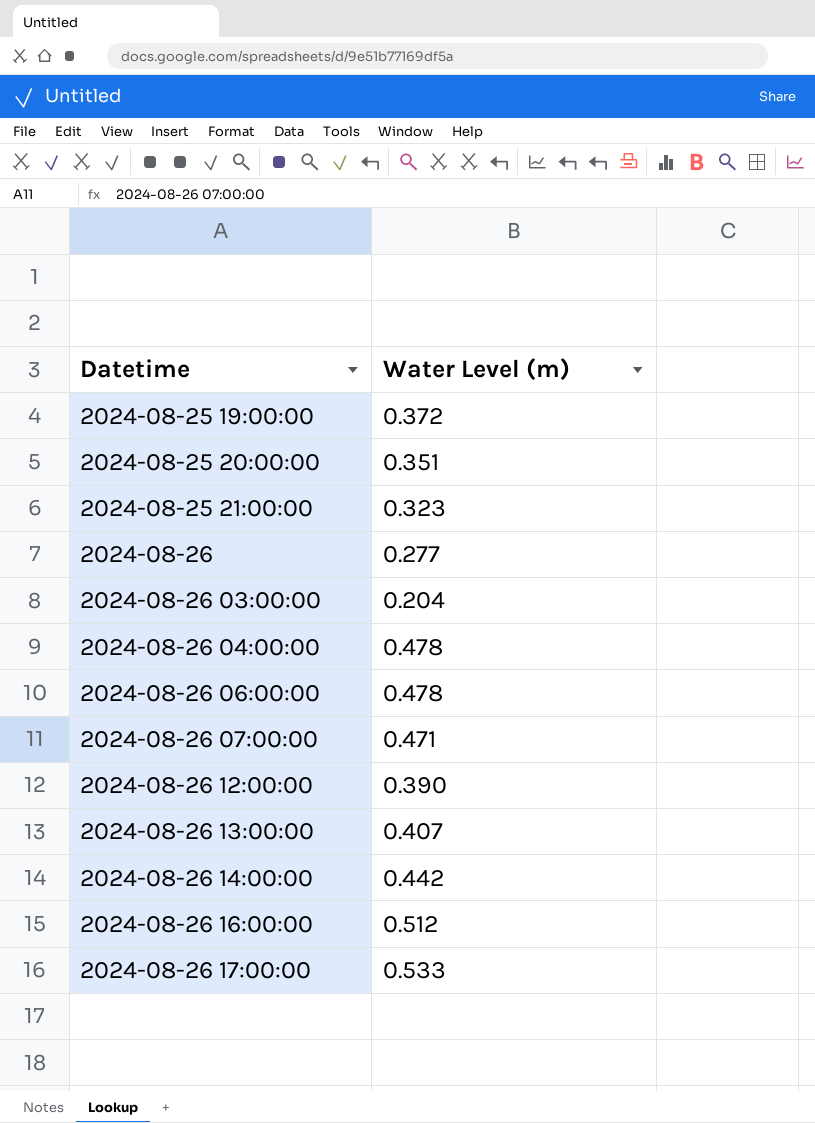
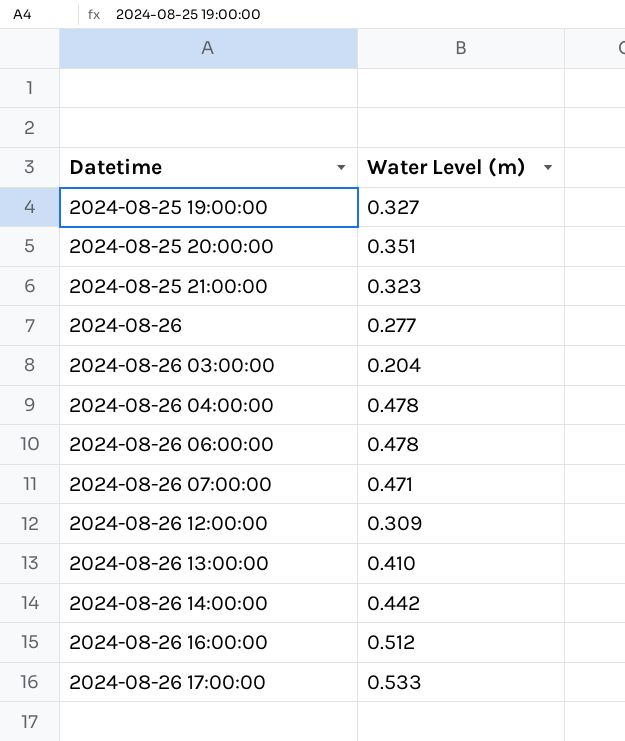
2024-08-25 19:00:00 | Water Level (m): 0.372 -> 0.327
2024-08-26 12:00:00 | Water Level (m): 0.390 -> 0.309
2024-08-26 13:00:00 | Water Level (m): 0.407 -> 0.410

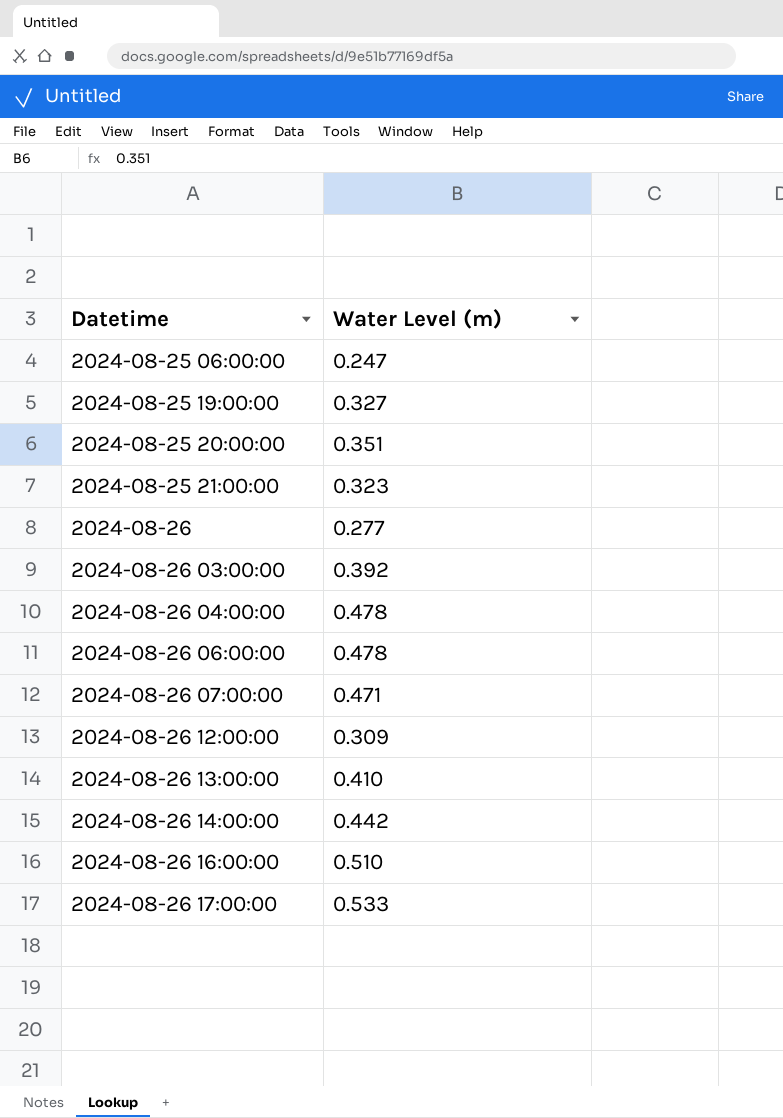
row 2024-08-25 06:00:00: none -> 0.247
2024-08-26 03:00:00 | Water Level (m): 0.204 -> 0.392
2024-08-26 16:00:00 | Water Level (m): 0.512 -> 0.510

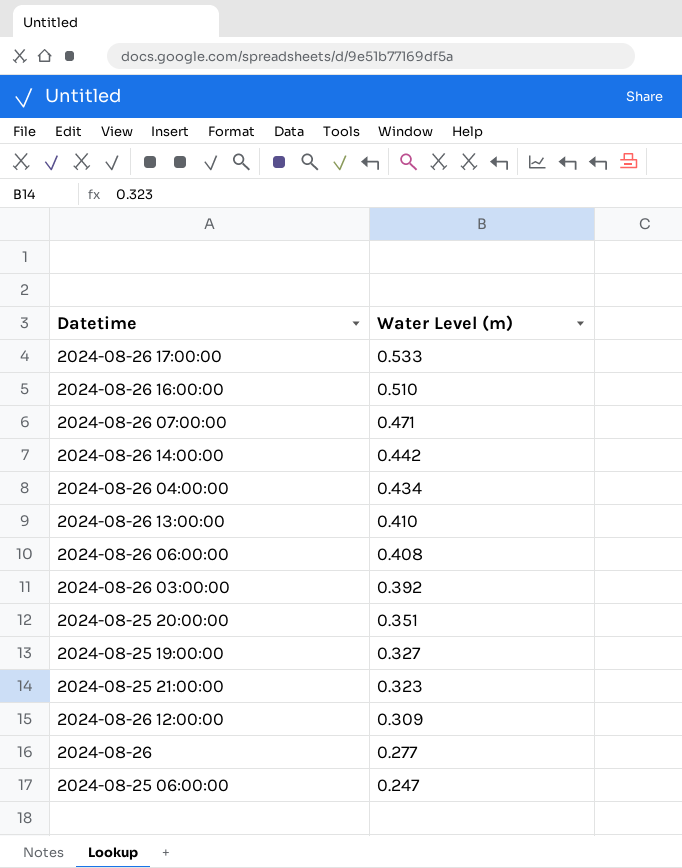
row order: Datetime ascending -> Water Level (m) descending
2024-08-26 04:00:00 | Water Level (m): 0.478 -> 0.434
2024-08-26 06:00:00 | Water Level (m): 0.478 -> 0.408

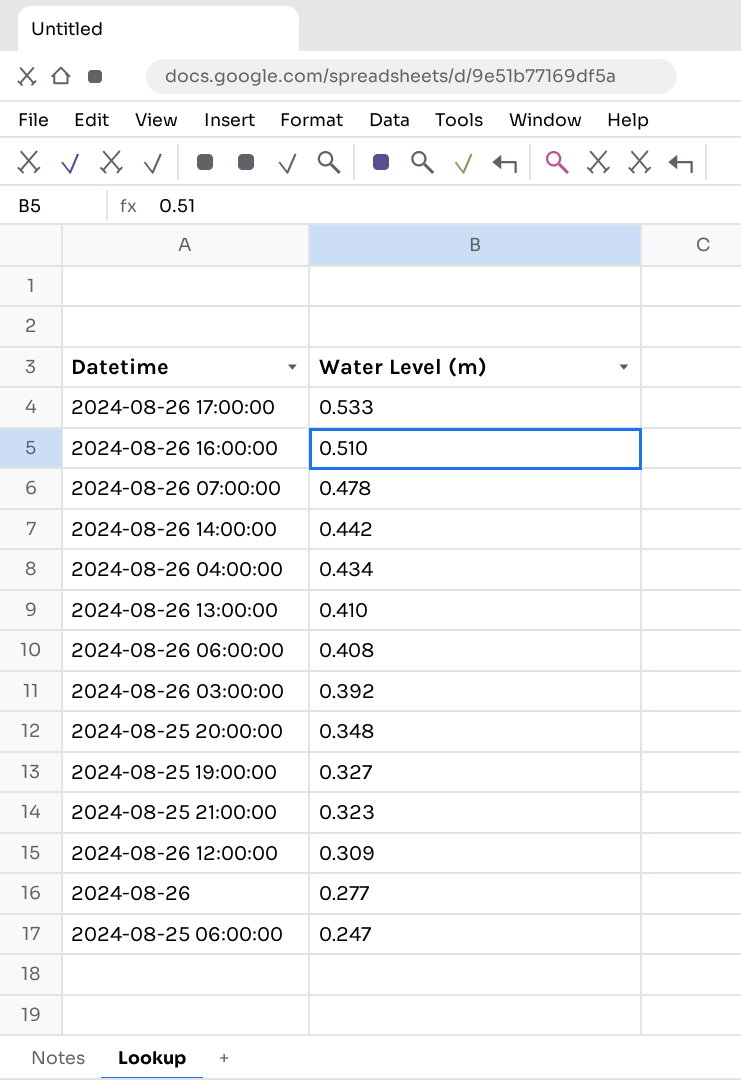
2024-08-26 07:00:00 | Water Level (m): 0.471 -> 0.478
2024-08-25 20:00:00 | Water Level (m): 0.351 -> 0.348

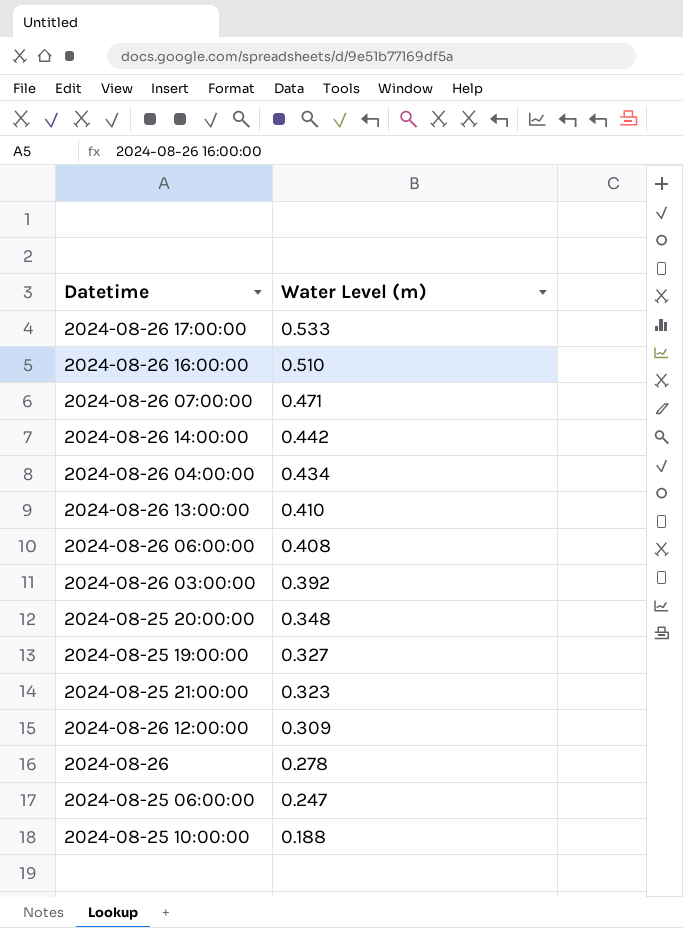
2024-08-26 07:00:00 | Water Level (m): 0.478 -> 0.471
2024-08-26 | Water Level (m): 0.277 -> 0.278
row 2024-08-25 10:00:00: none -> 0.188

